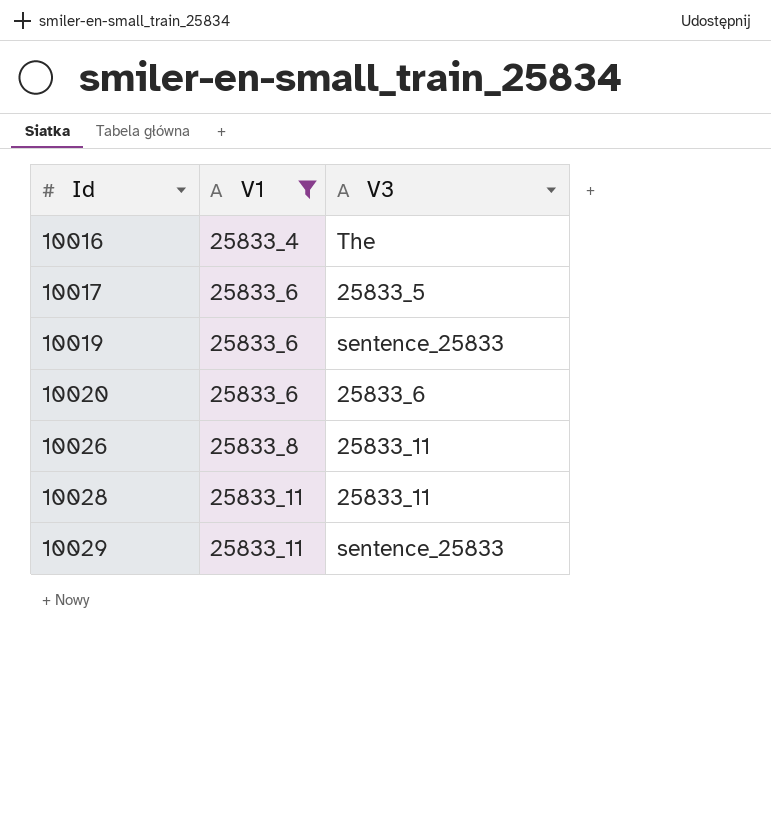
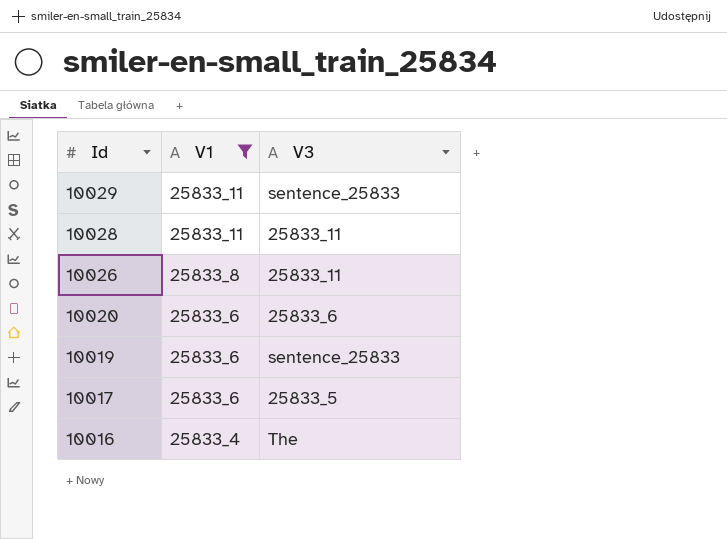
row order: Id ascending -> Id descending

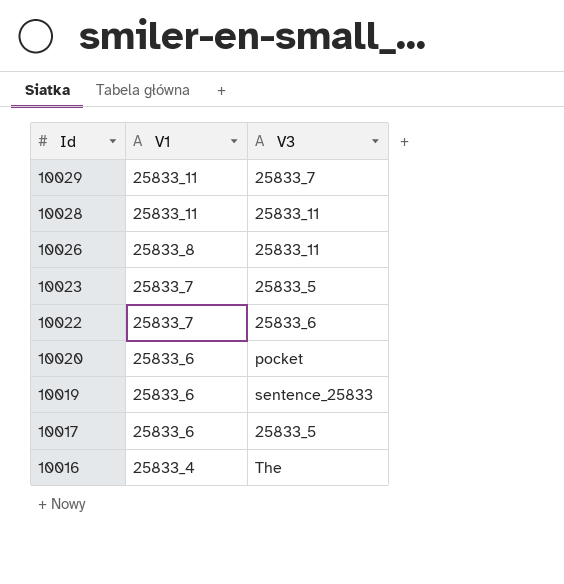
filter: V1 != 25833_7 -> none
10029 | V3: sentence_25833 -> 25833_7
10020 | V3: 25833_6 -> pocket

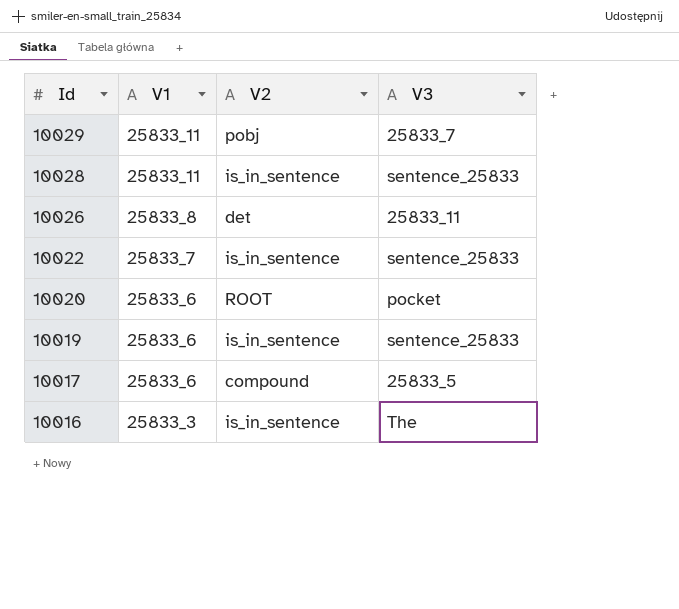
column V2 | position: none -> 3
row 10023: 25833_7 | 25833_5 -> none
10028 | V3: 25833_11 -> sentence_25833
10022 | V3: 25833_6 -> sentence_25833
10016 | V1: 25833_4 -> 25833_3

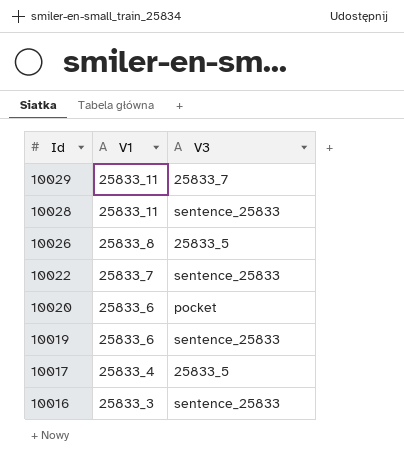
column V2 | position: 3 -> none
10026 | V3: 25833_11 -> 25833_5
10017 | V1: 25833_6 -> 25833_4
10016 | V3: The -> sentence_25833

